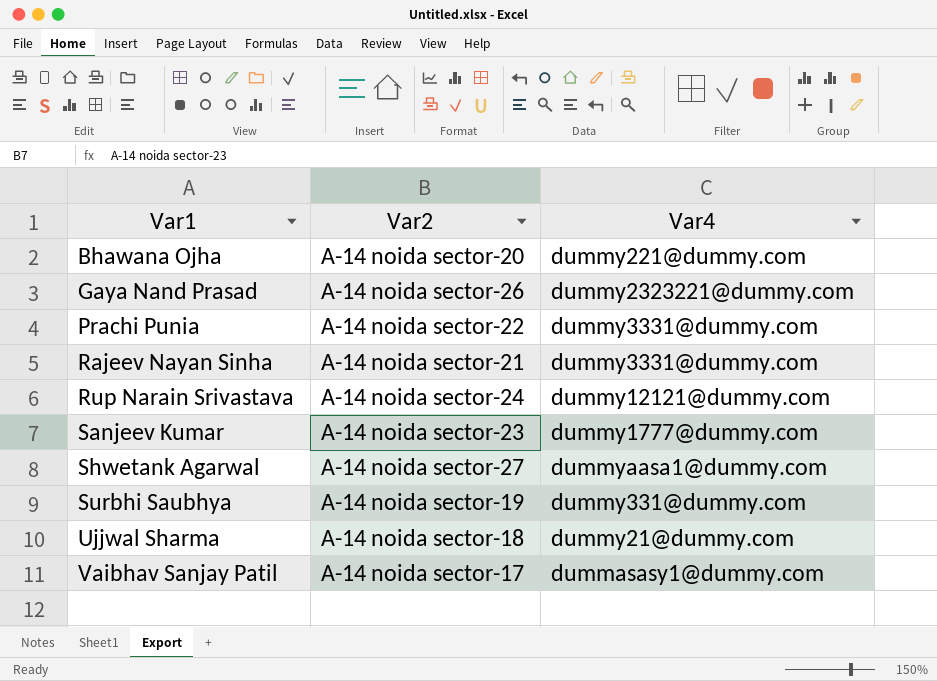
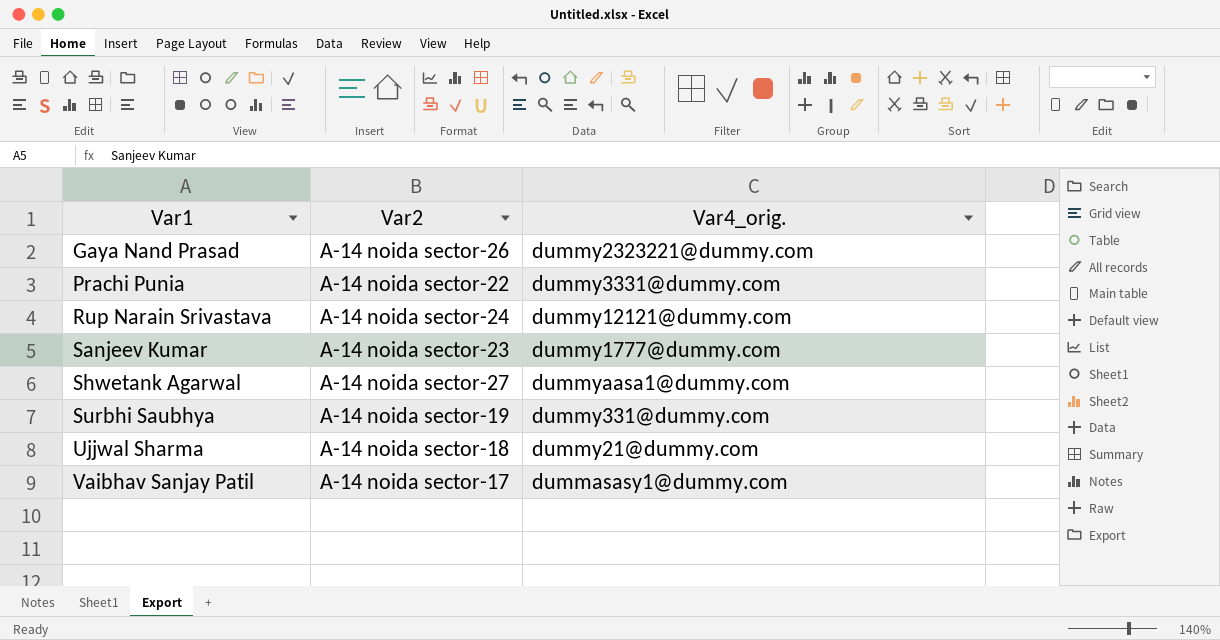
column name: Var4 -> Var4_orig.
row Bhawana Ojha: A-14 noida sector-20 | dummy221@dummy.com -> none
row Rajeev Nayan Sinha: A-14 noida sector-21 | dummy3331@dummy.com -> none

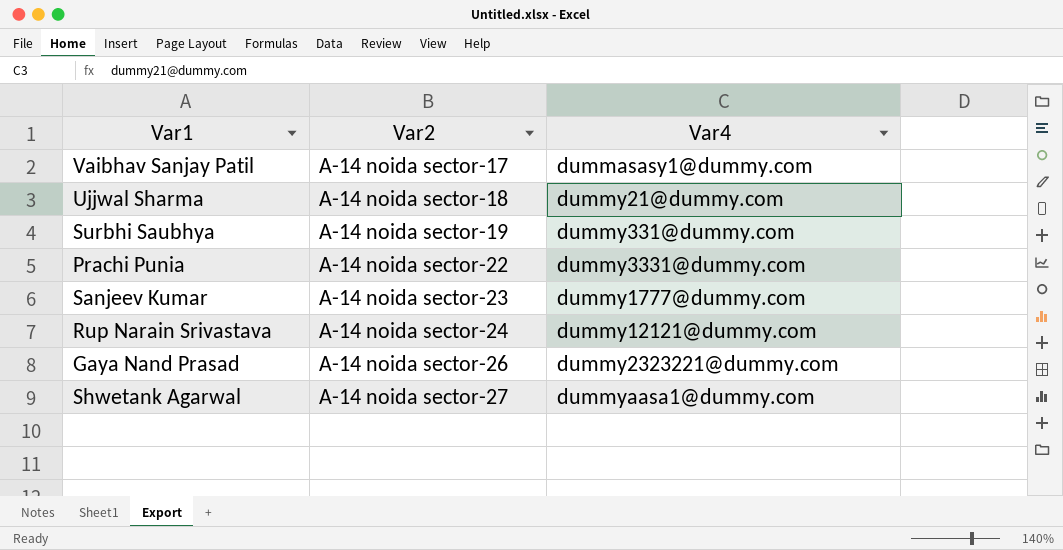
row order: Var1 ascending -> Var2 ascending
column name: Var4_orig. -> Var4

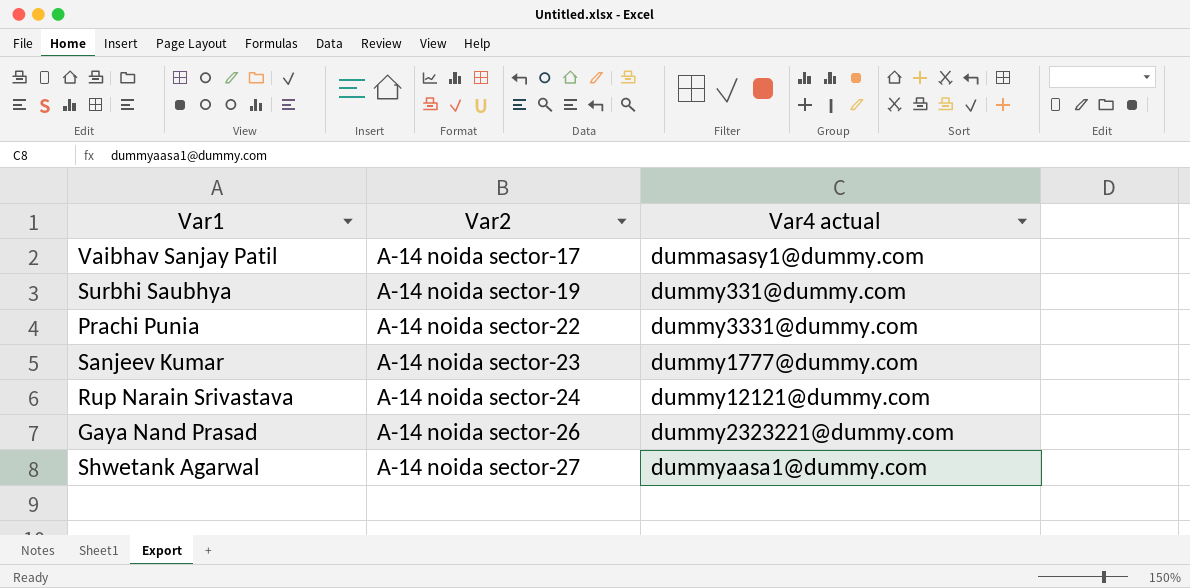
column name: Var4 -> Var4 actual
row Ujjwal Sharma: A-14 noida sector-18 | dummy21@dummy.com -> none

